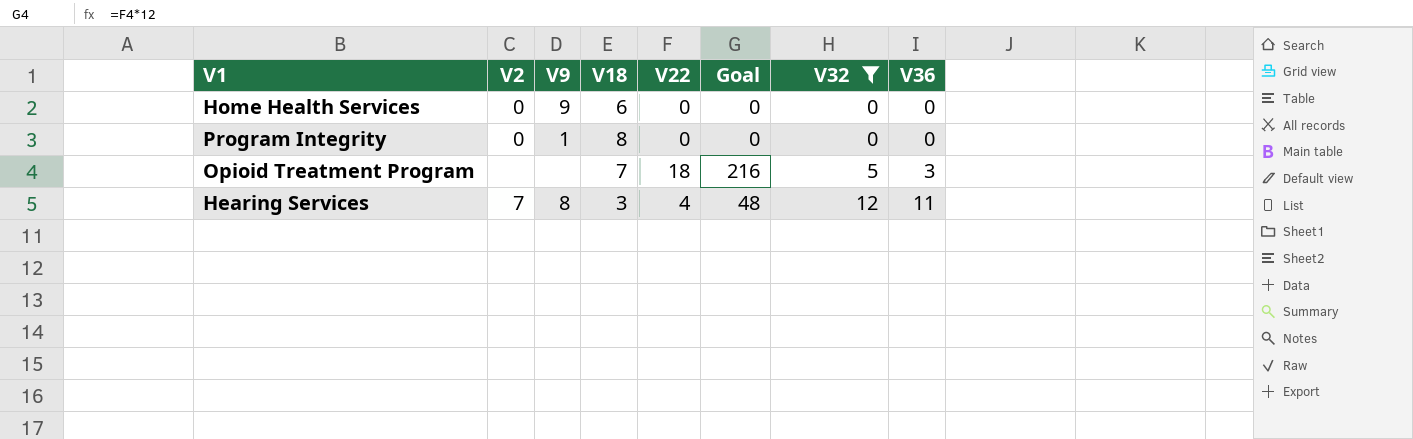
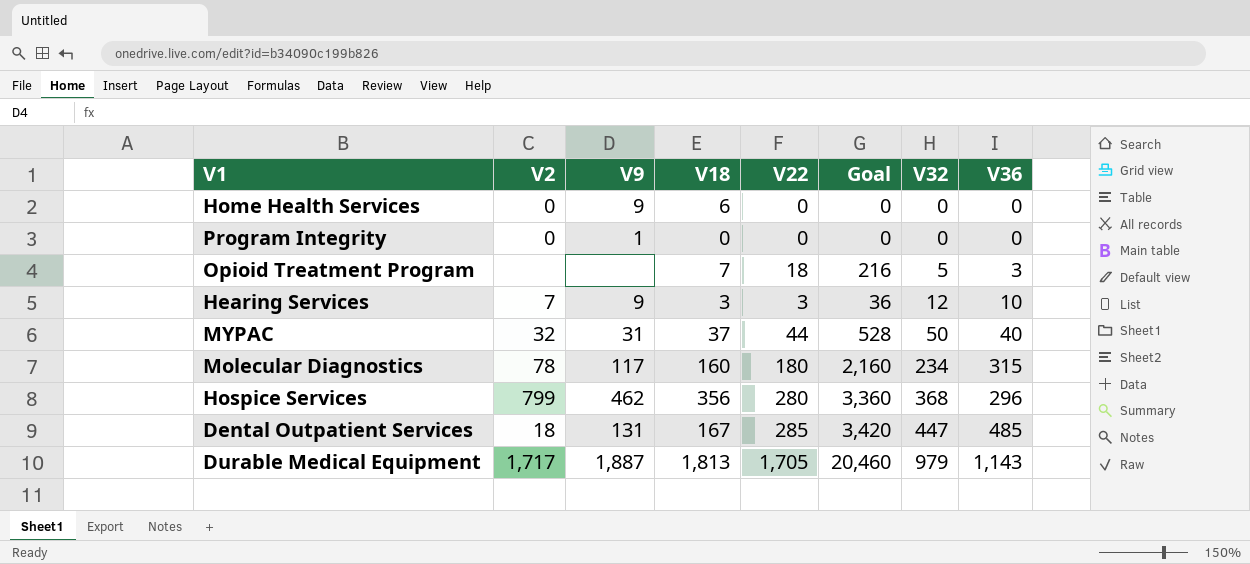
filter: V32 <= 12 -> none
Program Integrity | V18: 8 -> 0
Hearing Services | V9: 8 -> 9
Hearing Services | V22: 4 -> 3
Hearing Services | Goal: 48 -> 36
Hearing Services | V36: 11 -> 10

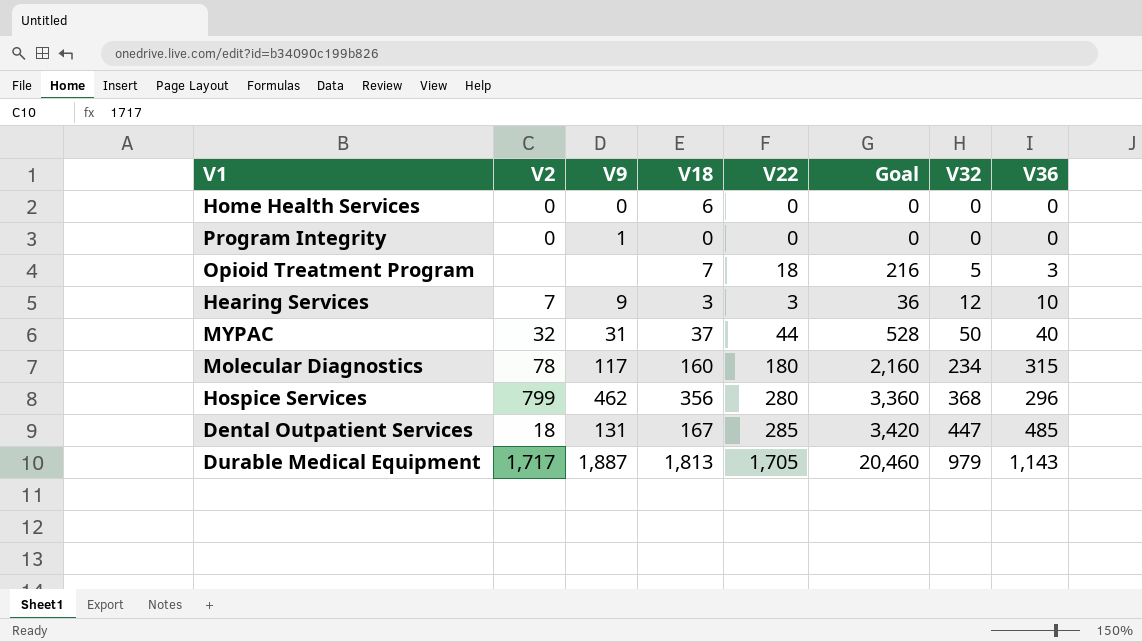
Home Health Services | V9: 9 -> 0

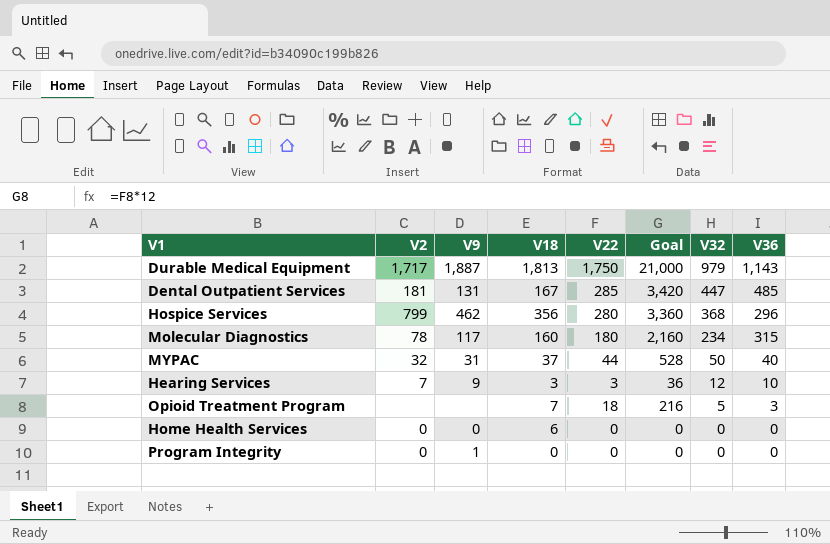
row order: V32 ascending -> V32 descending
Durable Medical Equipment | V22: 1,705 -> 1,750
Durable Medical Equipment | Goal: 20,460 -> 21,000
Dental Outpatient Services | V2: 18 -> 181

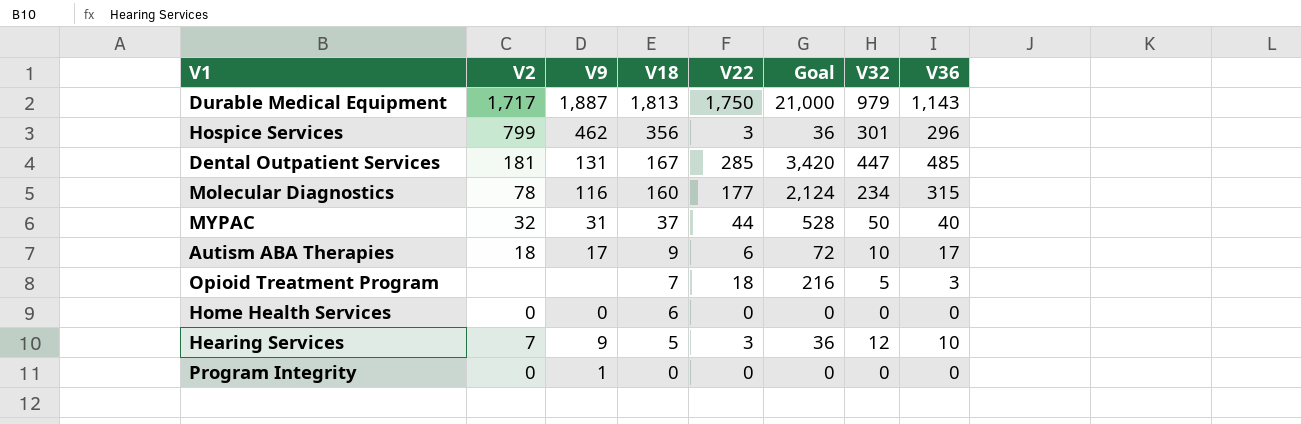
row order: V32 descending -> V18 descending
Hospice Services | V22: 280 -> 3
Hospice Services | Goal: 3,360 -> 36
Hospice Services | V32: 368 -> 301
Molecular Diagnostics | V9: 117 -> 116
Molecular Diagnostics | V22: 180 -> 177
Molecular Diagnostics | Goal: 2,160 -> 2,124
row Autism ABA Therapies: none -> 18 | 17 | 9 | 6 | 72 | 10 | 17
Hearing Services | V18: 3 -> 5

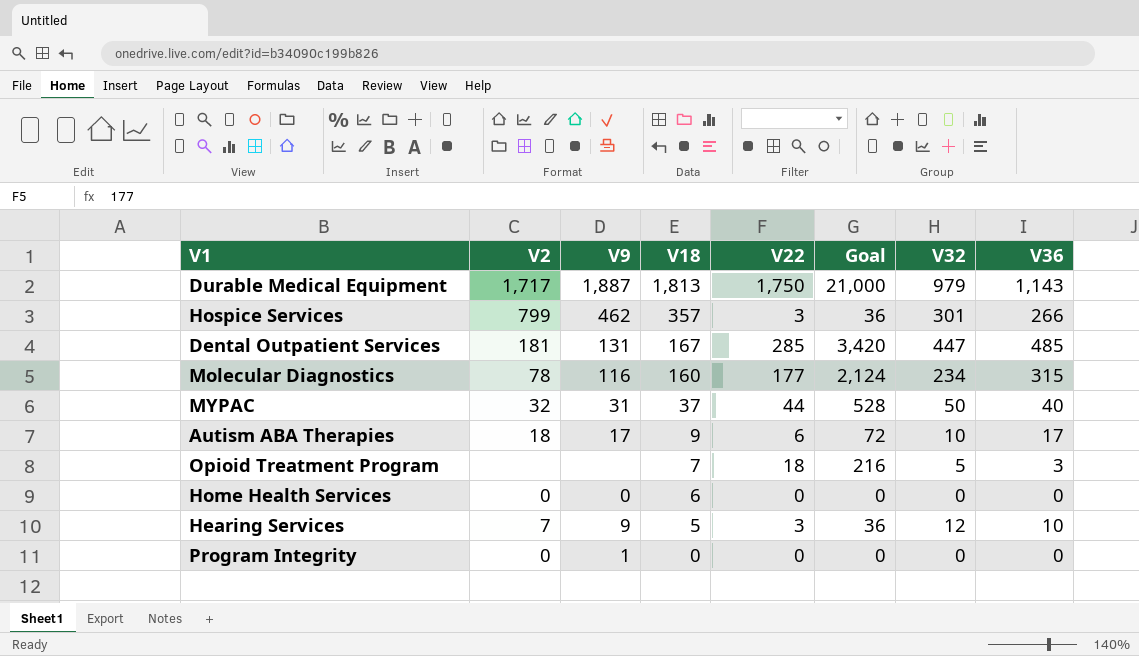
Hospice Services | V18: 356 -> 357
Hospice Services | V36: 296 -> 266

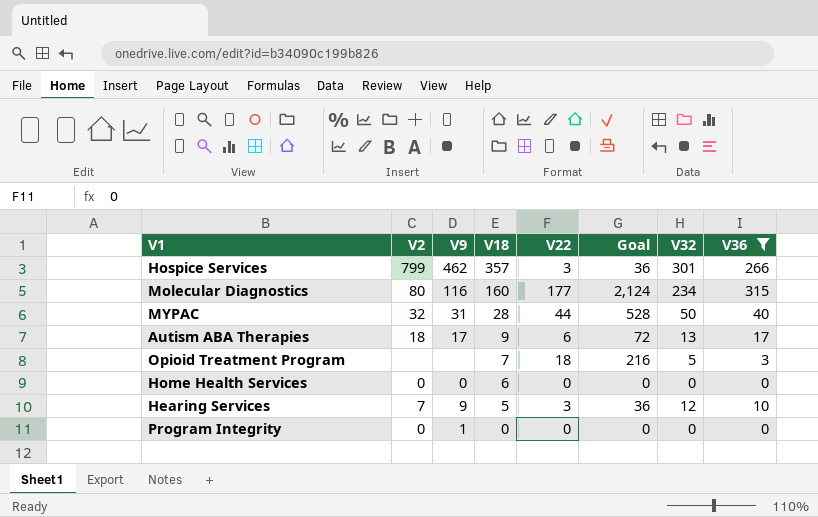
filter: none -> V36 <= 315
Molecular Diagnostics | V2: 78 -> 80
MYPAC | V18: 37 -> 28
Autism ABA Therapies | V32: 10 -> 13

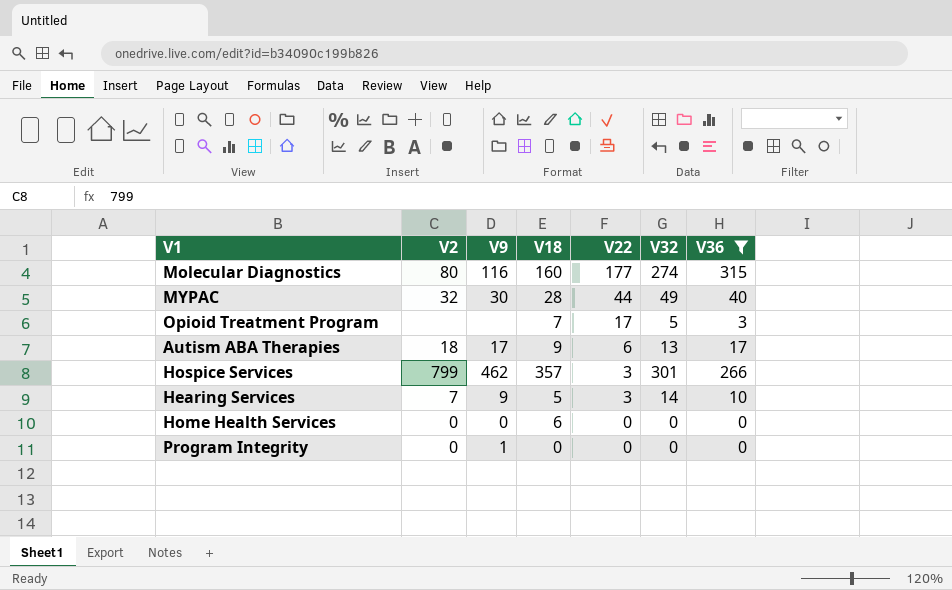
row order: V18 descending -> V22 descending
column Goal | formula: [V22] * 12 -> none
Molecular Diagnostics | V32: 234 -> 274
MYPAC | V9: 31 -> 30
MYPAC | V32: 50 -> 49
Opioid Treatment Program | V22: 18 -> 17
Hearing Services | V32: 12 -> 14

